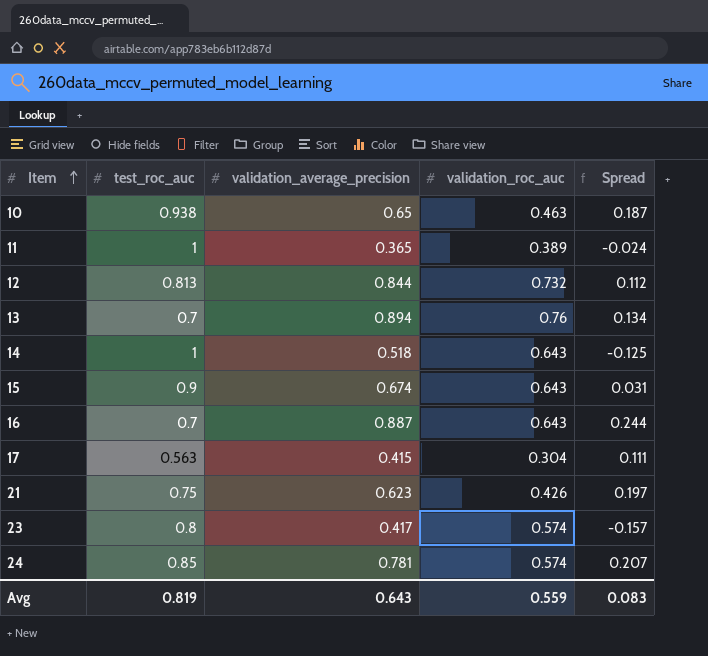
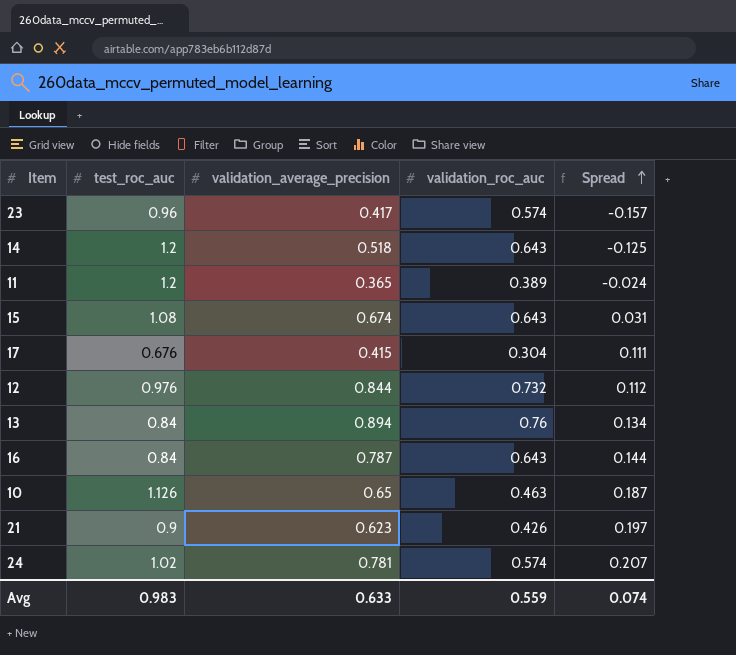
row order: Item ascending -> Spread ascending
23 | test_roc_auc: 0.8 -> 0.96
14 | test_roc_auc: 1 -> 1.2
11 | test_roc_auc: 1 -> 1.2
15 | test_roc_auc: 0.9 -> 1.08
17 | test_roc_auc: 0.563 -> 0.676
12 | test_roc_auc: 0.813 -> 0.976
13 | test_roc_auc: 0.7 -> 0.84
16 | test_roc_auc: 0.7 -> 0.84
16 | validation_average_precision: 0.887 -> 0.787
16 | Spread: 0.244 -> 0.144
10 | test_roc_auc: 0.938 -> 1.126
21 | test_roc_auc: 0.75 -> 0.9
24 | test_roc_auc: 0.85 -> 1.02
Avg | test_roc_auc: 0.819 -> 0.983
Avg | validation_average_precision: 0.643 -> 0.633
Avg | Spread: 0.083 -> 0.074

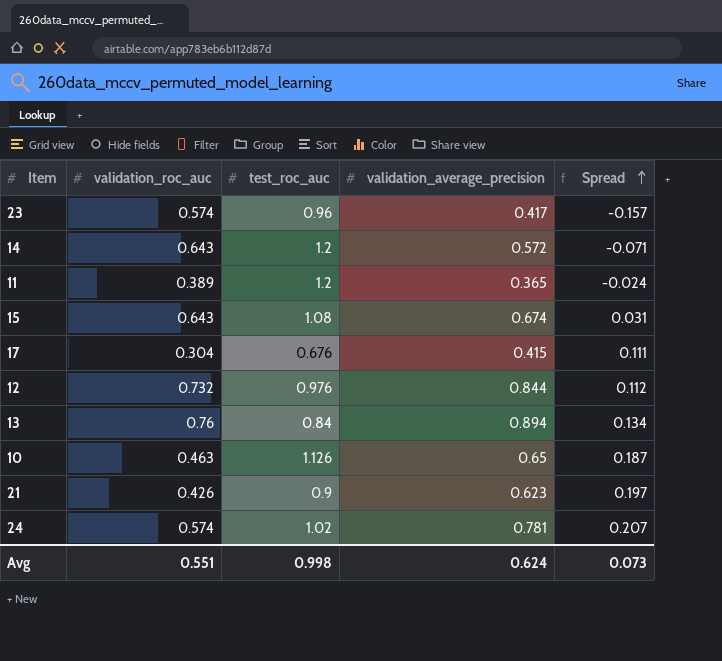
column validation_roc_auc | position: 4 -> 2
row 16: 0.84 | 0.787 | 0.643 | 0.144 -> none
14 | validation_average_precision: 0.518 -> 0.572
14 | Spread: -0.125 -> -0.071
Avg | validation_roc_auc: 0.559 -> 0.551
Avg | test_roc_auc: 0.983 -> 0.998
Avg | validation_average_precision: 0.633 -> 0.624
Avg | Spread: 0.074 -> 0.073

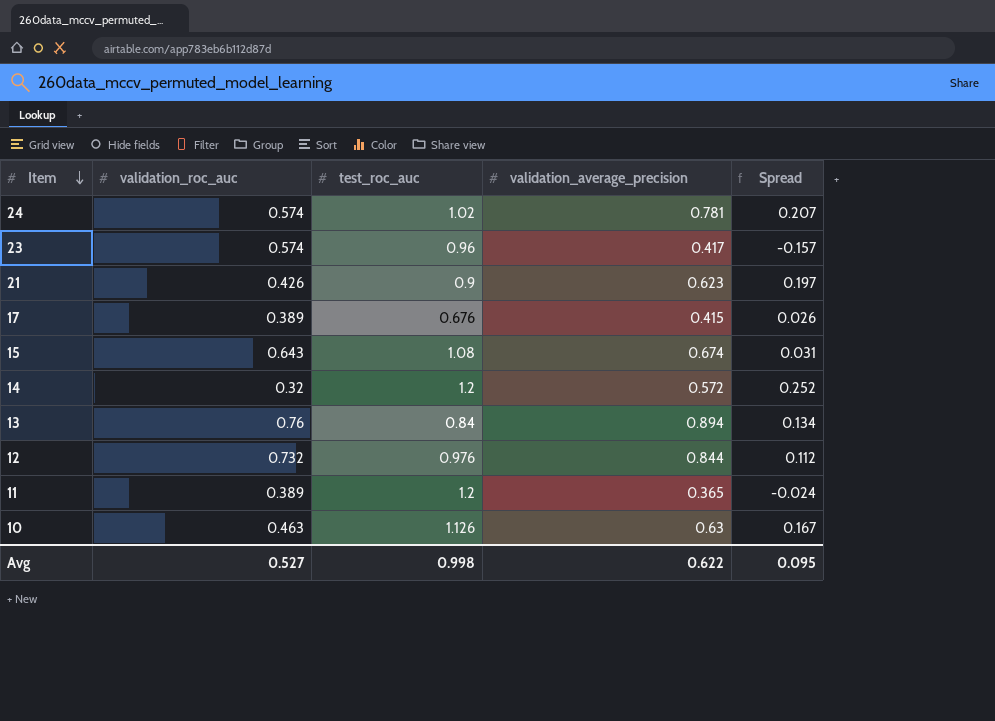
row order: Spread ascending -> Item descending
17 | validation_roc_auc: 0.304 -> 0.389
17 | Spread: 0.111 -> 0.026
14 | validation_roc_auc: 0.643 -> 0.32
14 | Spread: -0.071 -> 0.252
10 | validation_average_precision: 0.65 -> 0.63
10 | Spread: 0.187 -> 0.167
Avg | validation_roc_auc: 0.551 -> 0.527
Avg | validation_average_precision: 0.624 -> 0.622
Avg | Spread: 0.073 -> 0.095

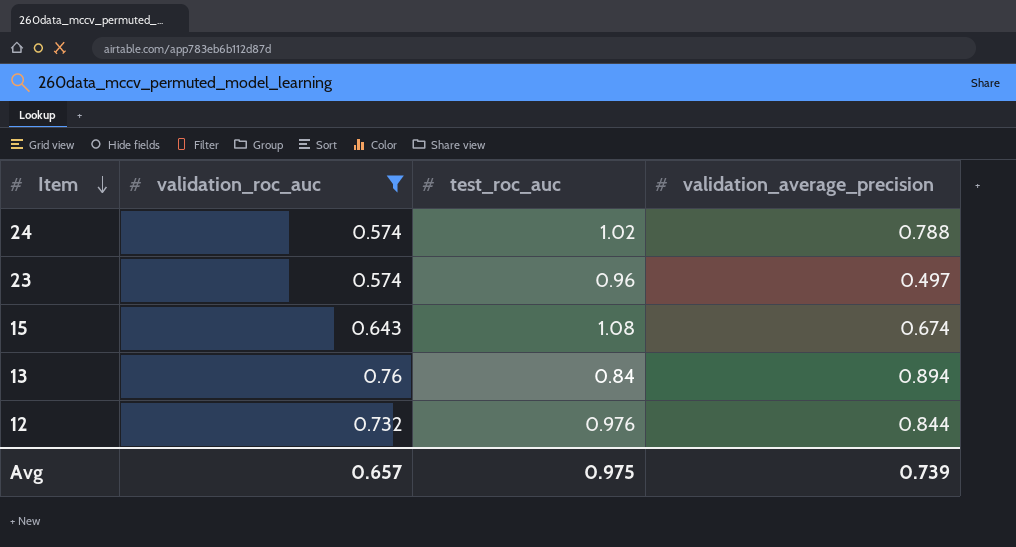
filter: none -> validation_roc_auc >= 0.574
column Spread | formula: [validation_average_precision] - [validation_roc_auc] -> none
24 | validation_average_precision: 0.781 -> 0.788
23 | validation_average_precision: 0.417 -> 0.497
Avg | validation_roc_auc: 0.527 -> 0.657
Avg | test_roc_auc: 0.998 -> 0.975
Avg | validation_average_precision: 0.622 -> 0.739

